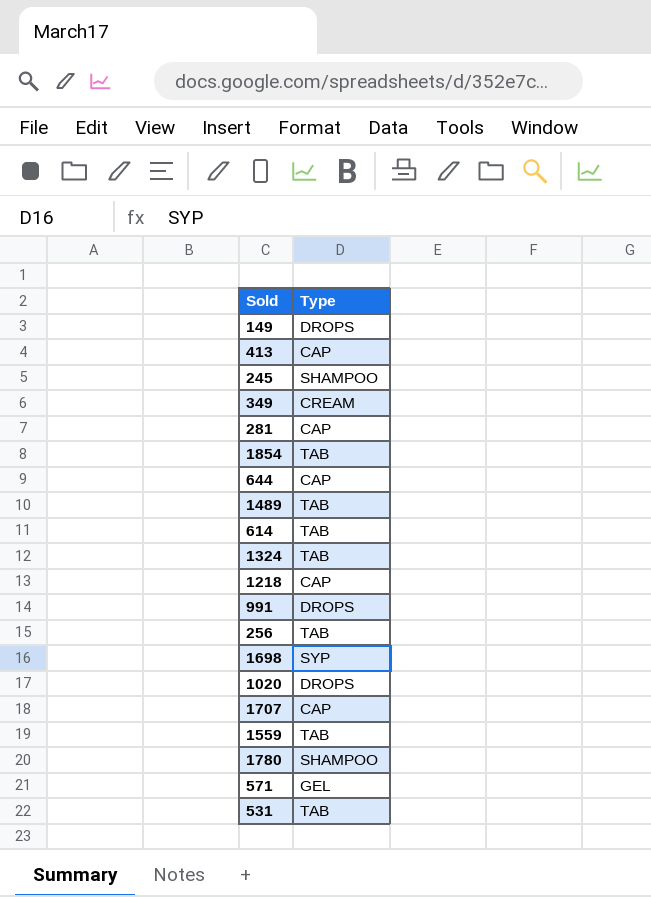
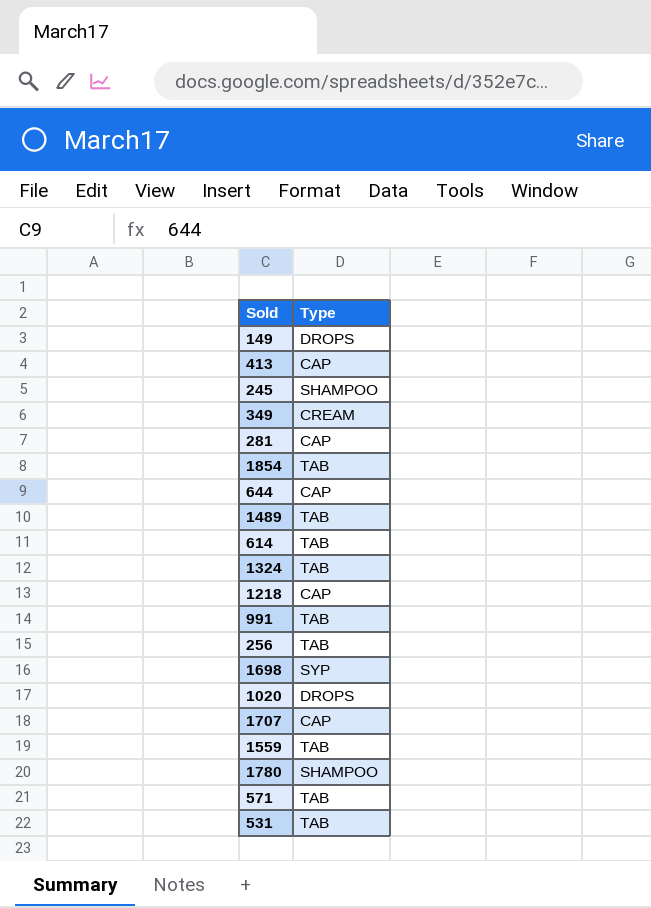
991 | Type: DROPS -> TAB
571 | Type: GEL -> TAB

